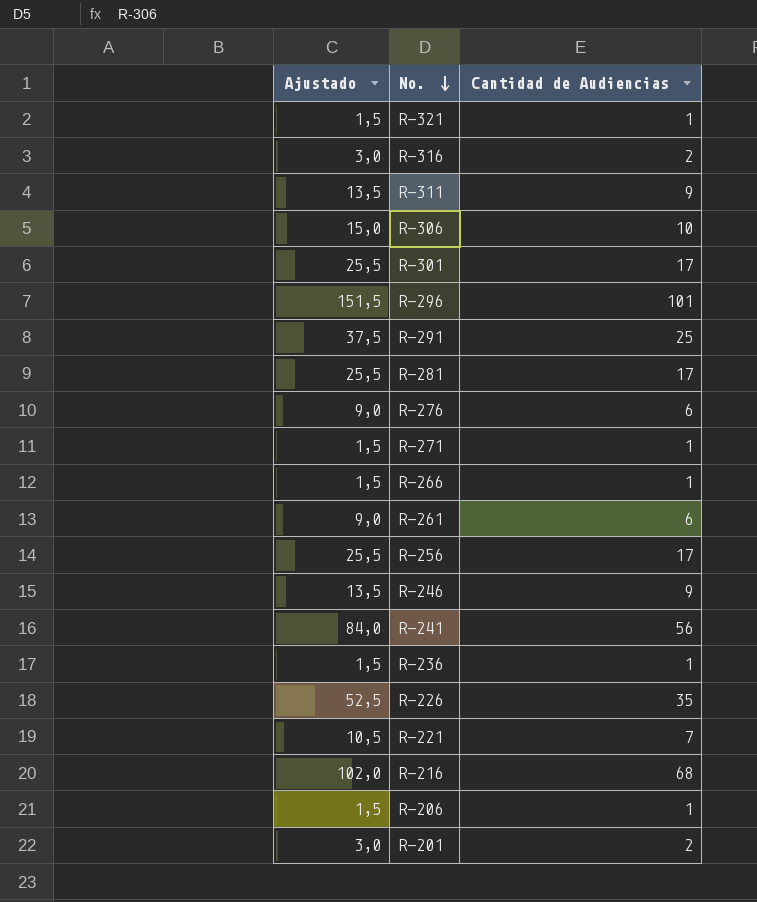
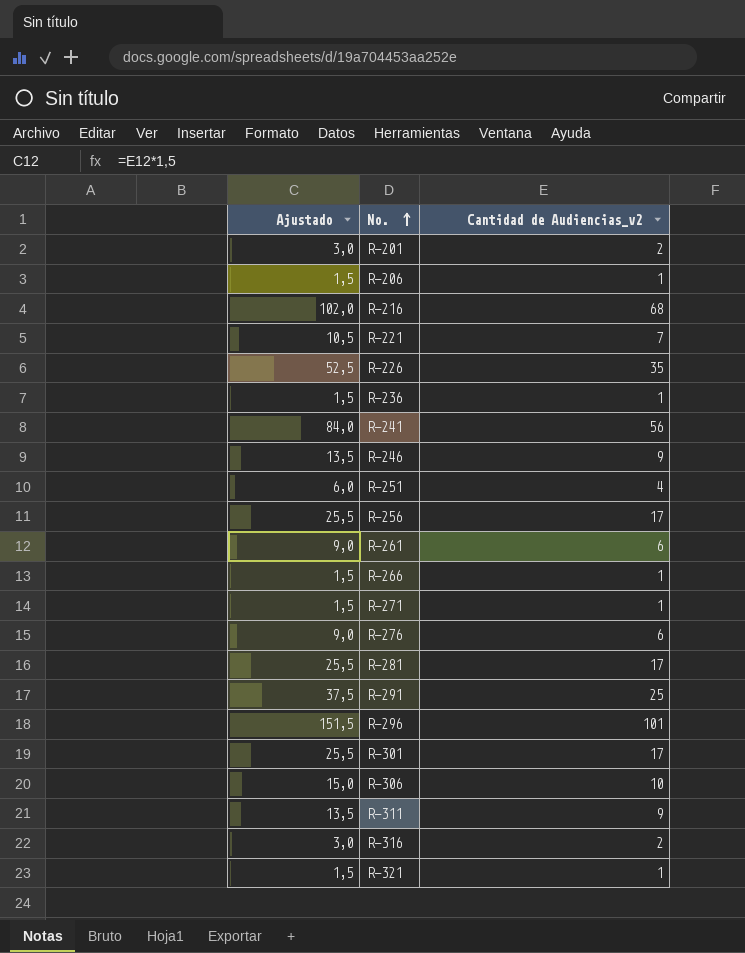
row order: No. descending -> No. ascending
column name: Cantidad de Audiencias -> Cantidad de Audiencias_v2
row R-251: none -> 6,0 | 4

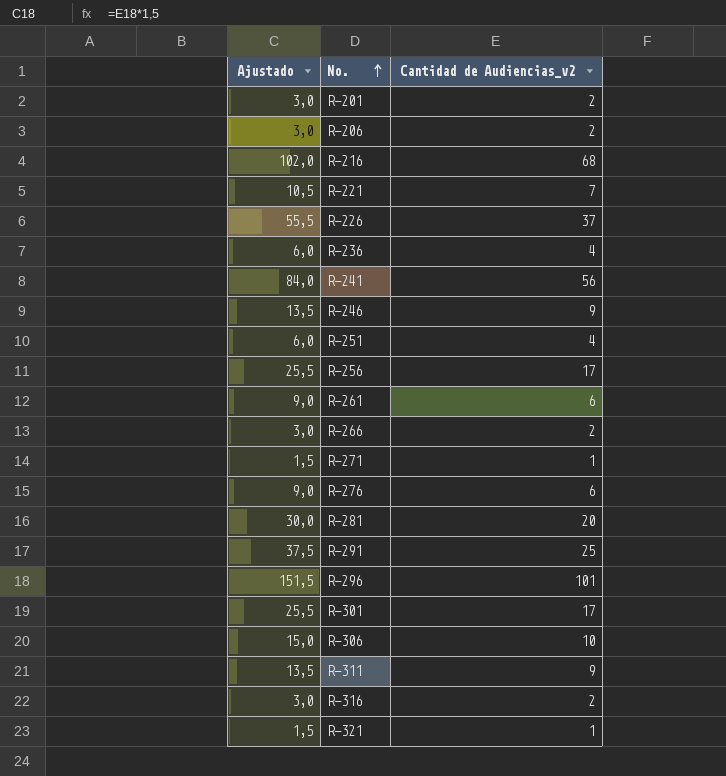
R-206 | Ajustado: 1,5 -> 3,0
R-206 | Cantidad de Audiencias_v2: 1 -> 2
R-226 | Ajustado: 52,5 -> 55,5
R-226 | Cantidad de Audiencias_v2: 35 -> 37
R-236 | Ajustado: 1,5 -> 6,0
R-236 | Cantidad de Audiencias_v2: 1 -> 4
R-266 | Ajustado: 1,5 -> 3,0
R-266 | Cantidad de Audiencias_v2: 1 -> 2
R-281 | Ajustado: 25,5 -> 30,0
R-281 | Cantidad de Audiencias_v2: 17 -> 20

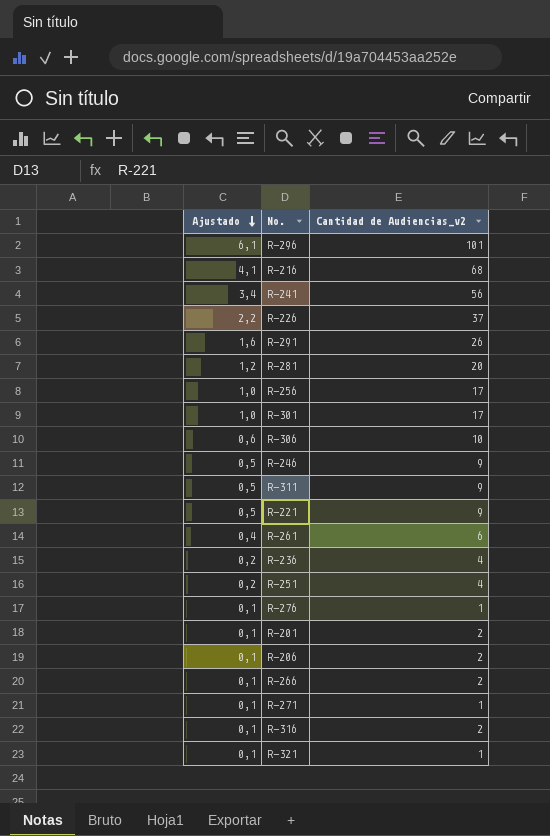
row order: No. ascending -> Ajustado descending
column Ajustado | formula: [Cantidad de Audiencias_v2] * 1,5 -> [Cantidad de Audiencias_v2] * 0,06
R-291 | Cantidad de Audiencias_v2: 25 -> 26
R-221 | Cantidad de Audiencias_v2: 7 -> 9
R-276 | Cantidad de Audiencias_v2: 6 -> 1

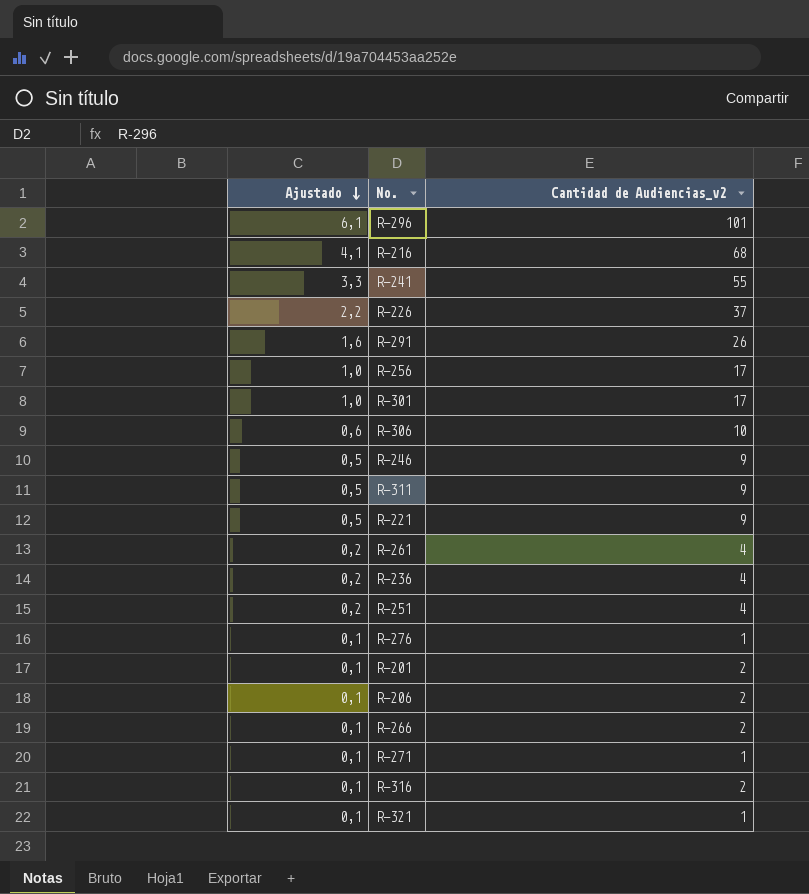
row R-281: 1,2 | 20 -> none
R-241 | Ajustado: 3,4 -> 3,3
R-241 | Cantidad de Audiencias_v2: 56 -> 55
R-261 | Ajustado: 0,4 -> 0,2
R-261 | Cantidad de Audiencias_v2: 6 -> 4

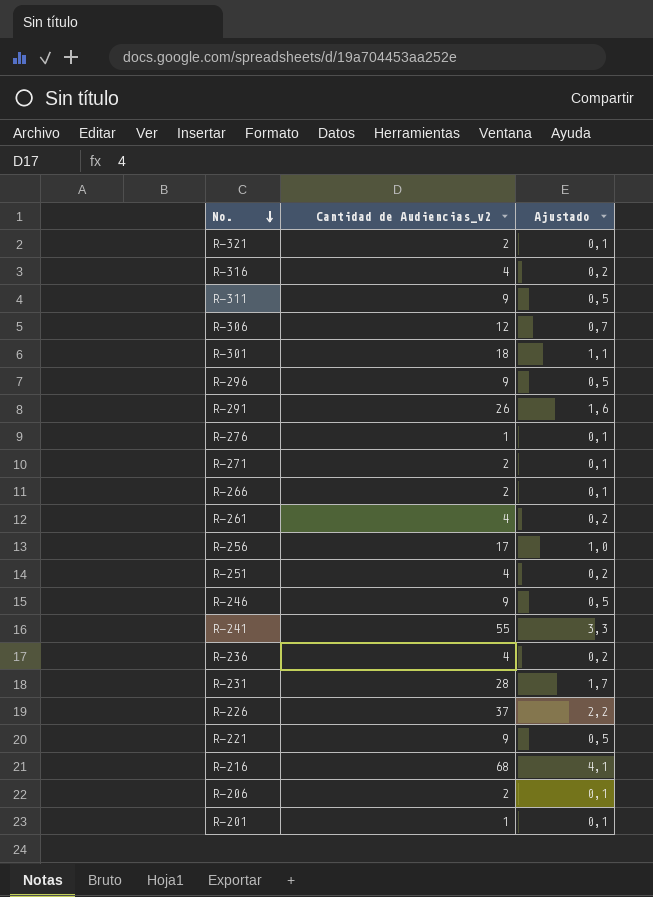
row order: Ajustado descending -> No. descending
column Ajustado | position: 1 -> 3
R-321 | Cantidad de Audiencias_v2: 1 -> 2
R-316 | Cantidad de Audiencias_v2: 2 -> 4
R-316 | Ajustado: 0,1 -> 0,2
R-306 | Cantidad de Audiencias_v2: 10 -> 12
R-306 | Ajustado: 0,6 -> 0,7
R-301 | Cantidad de Audiencias_v2: 17 -> 18
R-301 | Ajustado: 1,0 -> 1,1
R-296 | Cantidad de Audiencias_v2: 101 -> 9
R-296 | Ajustado: 6,1 -> 0,5
R-271 | Cantidad de Audiencias_v2: 1 -> 2
row R-231: none -> 28 | 1,7
R-201 | Cantidad de Audiencias_v2: 2 -> 1

